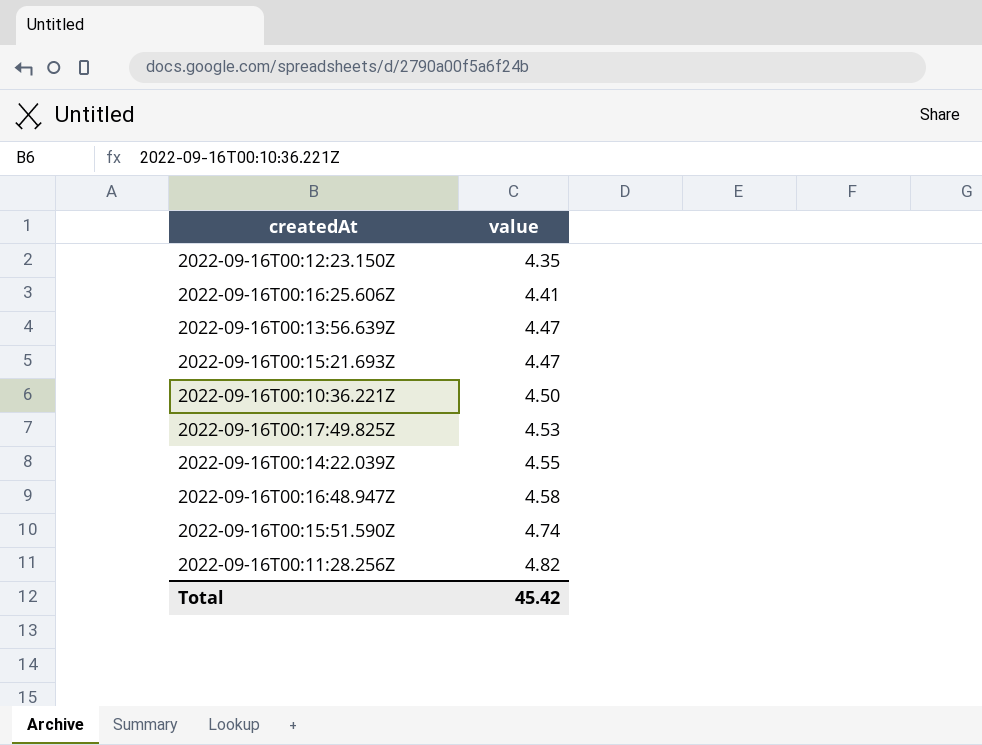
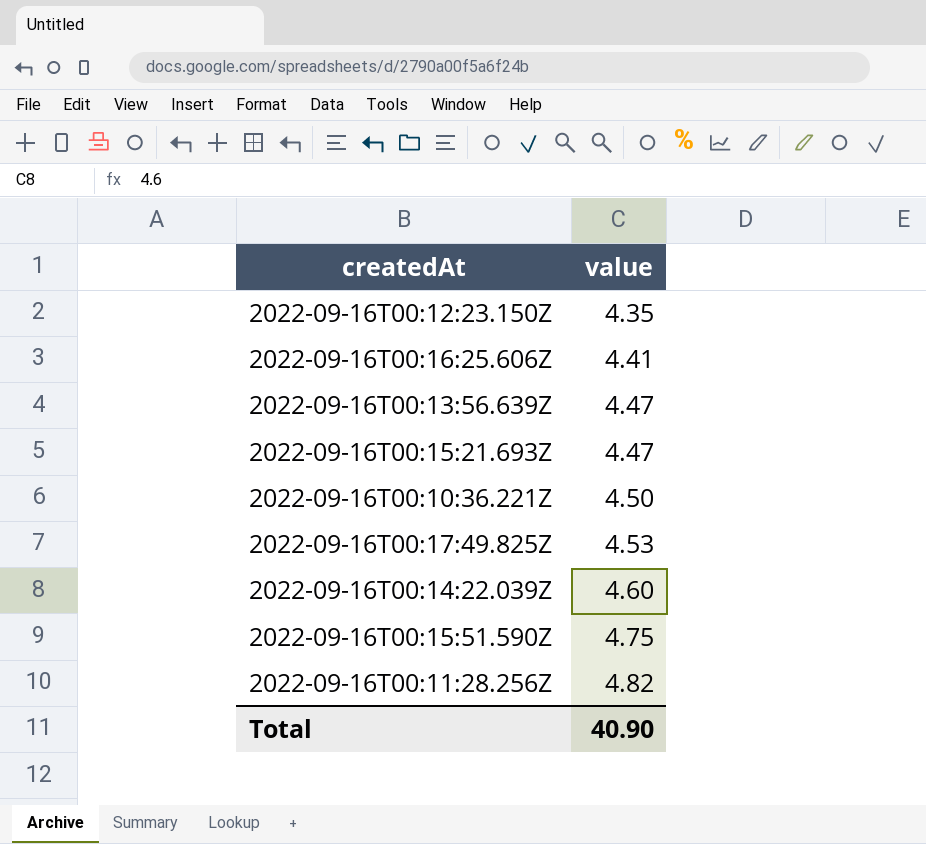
row 2022-09-16T00:16:48.947Z: 4.58 -> none
2022-09-16T00:14:22.039Z | value: 4.55 -> 4.60
2022-09-16T00:15:51.590Z | value: 4.74 -> 4.75
Total | value: 45.42 -> 40.90

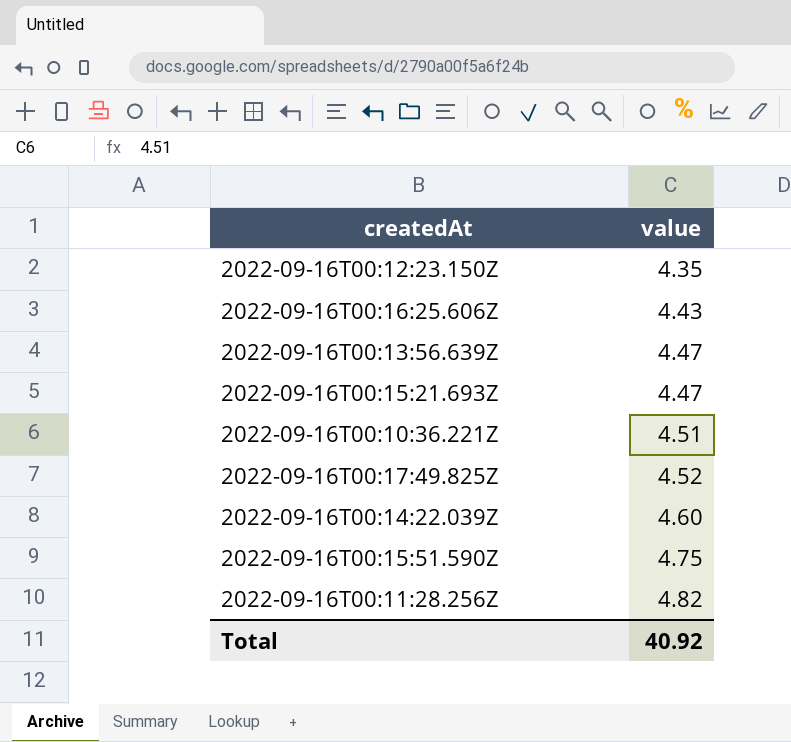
2022-09-16T00:16:25.606Z | value: 4.41 -> 4.43
2022-09-16T00:10:36.221Z | value: 4.50 -> 4.51
2022-09-16T00:17:49.825Z | value: 4.53 -> 4.52
Total | value: 40.90 -> 40.92

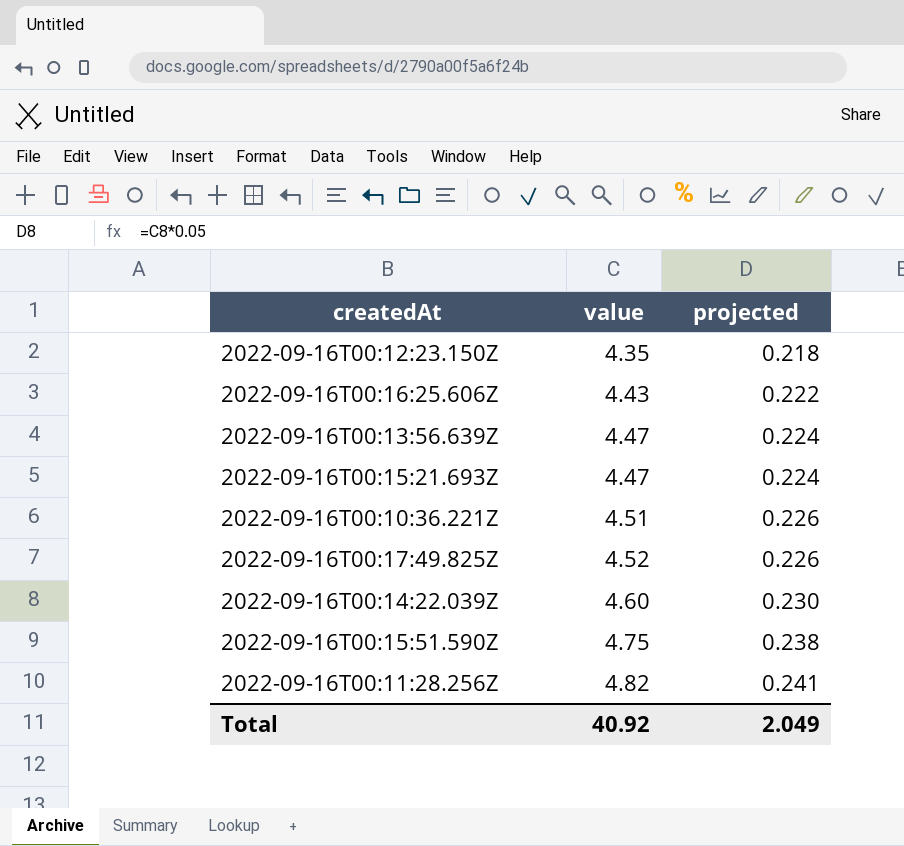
column projected | formula: none -> [value] * 0.05

